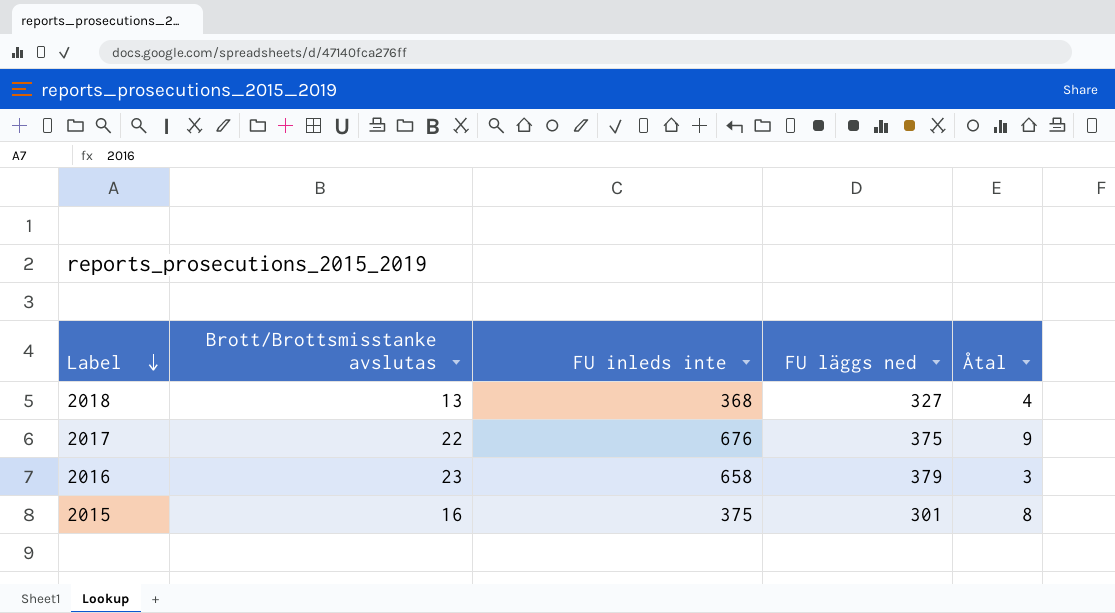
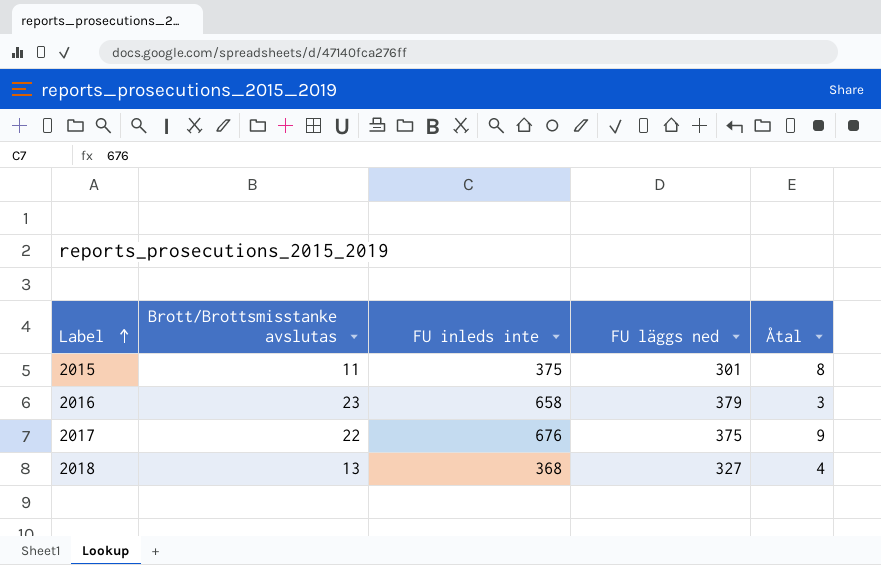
row order: Label descending -> Label ascending
2015 | Brott/Brottsmisstanke avslutas: 16 -> 11

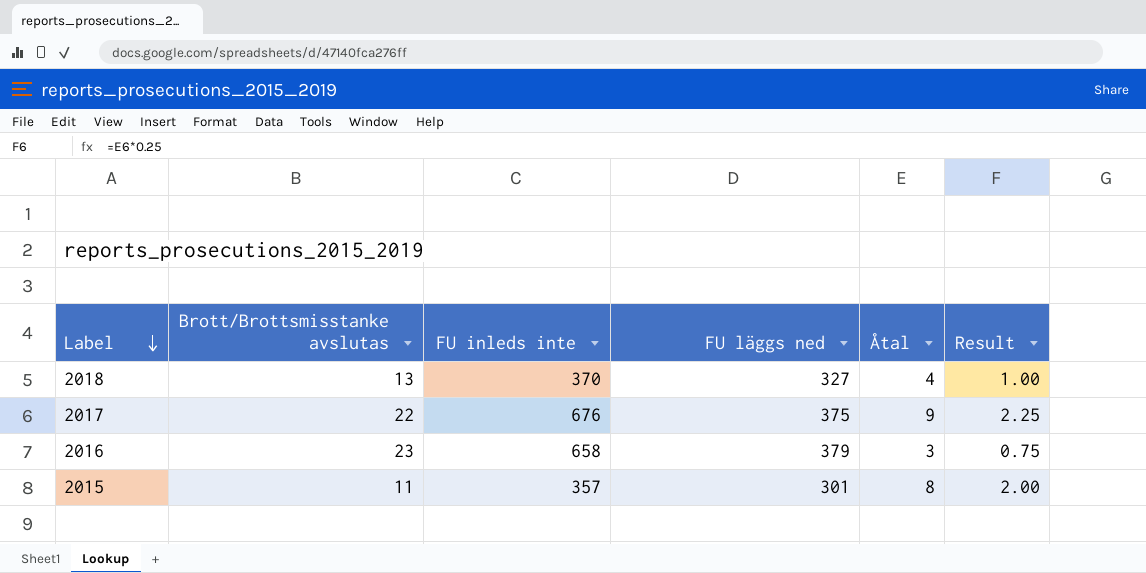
row order: Label ascending -> Label descending
column Result | formula: none -> [Åtal] * 0.25
2018 | FU inleds inte: 368 -> 370
2015 | FU inleds inte: 375 -> 357

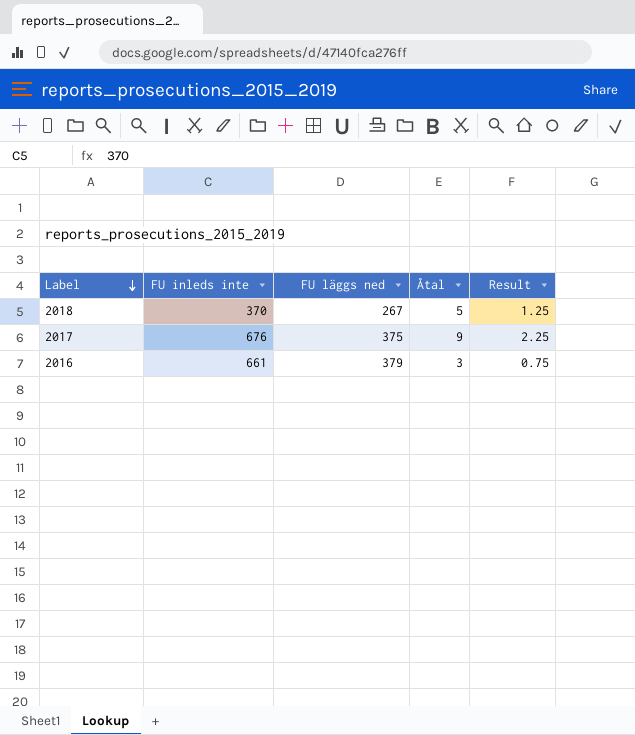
column Brott/Brottsmisstanke avslutas | position: 2 -> none
row 2015: 11 | 357 | 301 | 8 | 2.00 -> none
2018 | FU läggs ned: 327 -> 267
2018 | Åtal: 4 -> 5
2018 | Result: 1.00 -> 1.25
2016 | FU inleds inte: 658 -> 661

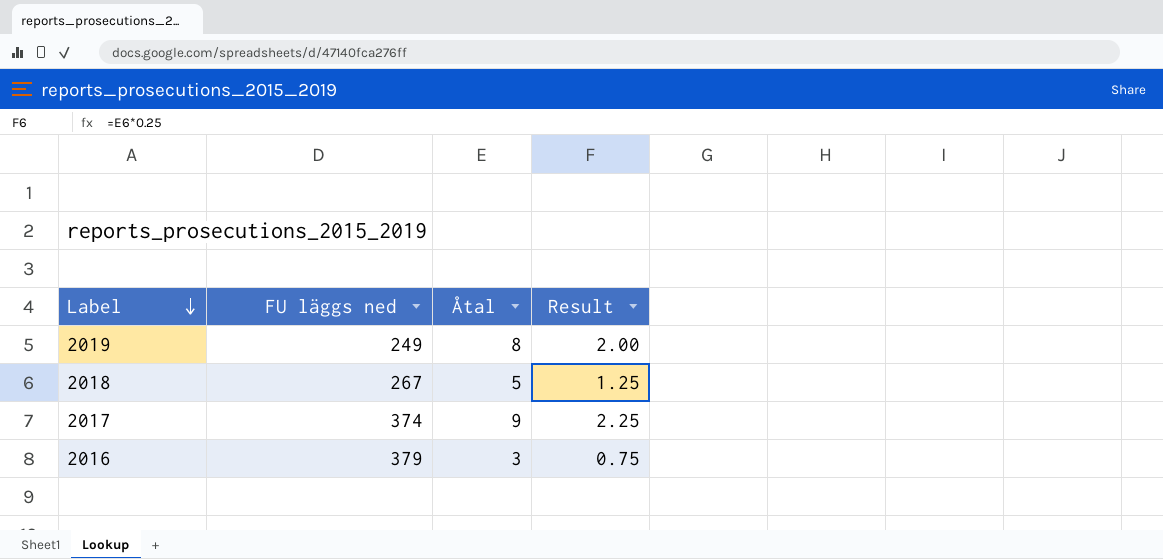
column FU inleds inte | position: 2 -> none
row 2019: none -> 249 | 8 | 2.00
2017 | FU läggs ned: 375 -> 374

